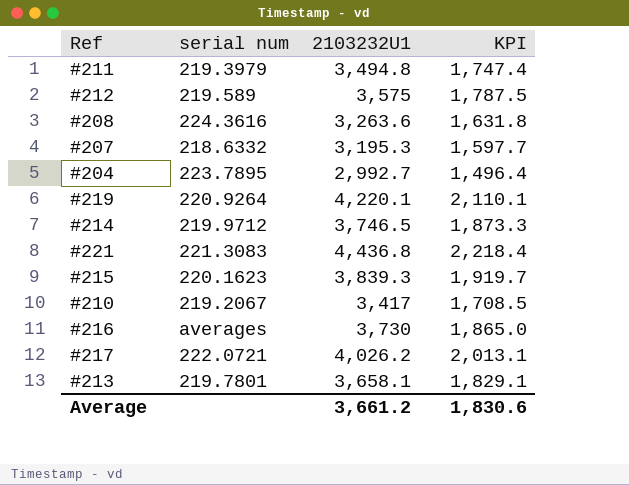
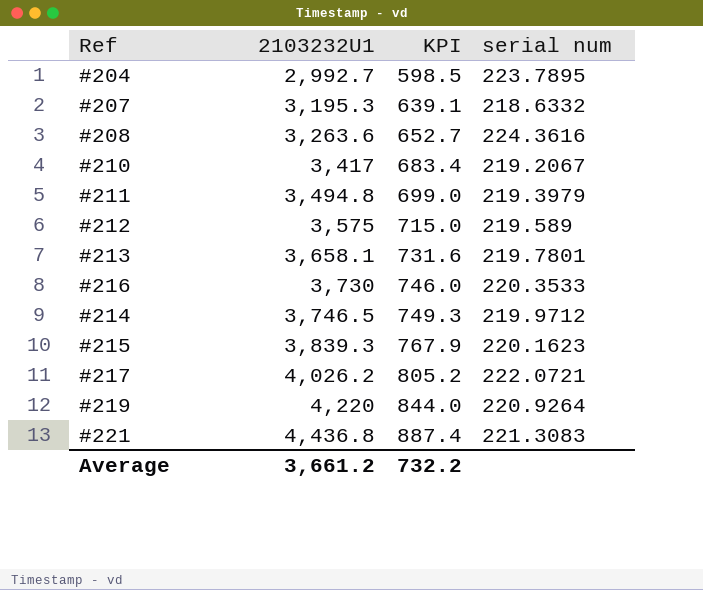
row order: none -> 2103232U1 ascending
column KPI | formula: [2103232U1] * 0.5 -> [2103232U1] * 0.2
column serial num | position: 2 -> 4
#216 | serial num: averages -> 220.3533
#219 | 2103232U1: 4,220.1 -> 4,220
Average | KPI: 1,830.6 -> 732.2

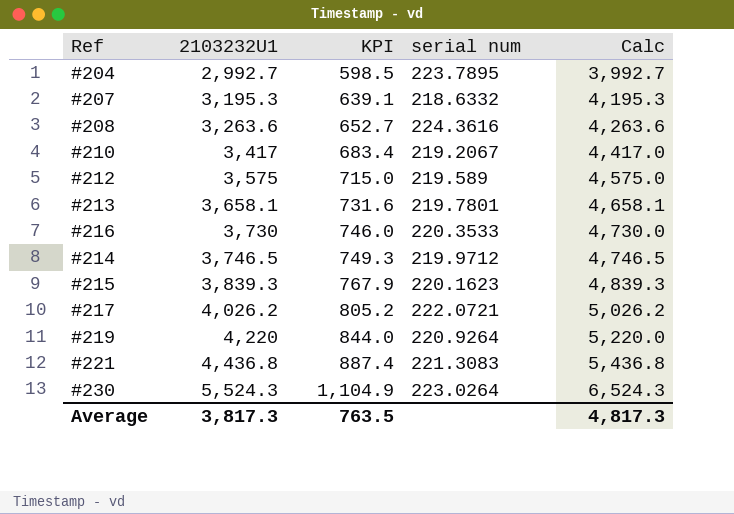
column Calc | formula: none -> [2103232U1] + 1000
row #211: 3,494.8 | 699.0 | 219.3979 -> none
row #230: none -> 5,524.3 | 1,104.9 | 223.0264 | 6,524.3
Average | 2103232U1: 3,661.2 -> 3,817.3
Average | KPI: 732.2 -> 763.5

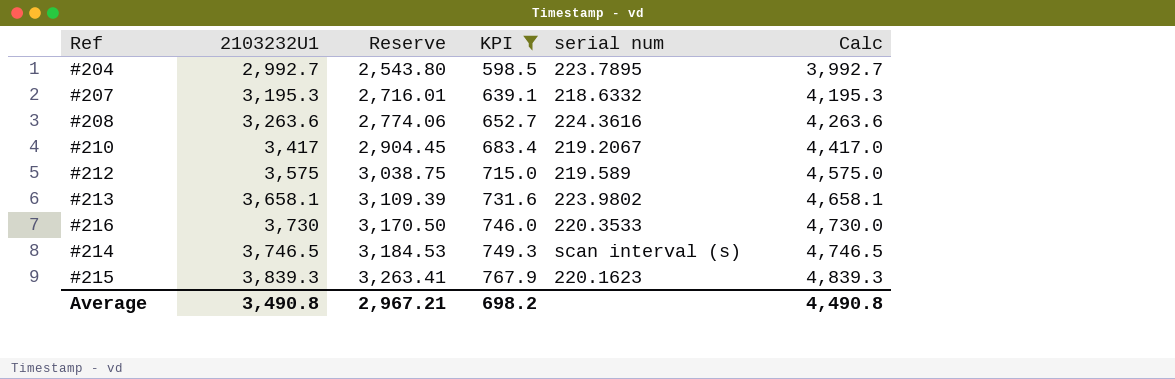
filter: none -> KPI <= 767.9
column Reserve | formula: none -> [2103232U1] * 0.85
#213 | serial num: 219.7801 -> 223.9802
#214 | serial num: 219.9712 -> scan interval (s)
Average | 2103232U1: 3,817.3 -> 3,490.8
Average | KPI: 763.5 -> 698.2
Average | Calc: 4,817.3 -> 4,490.8

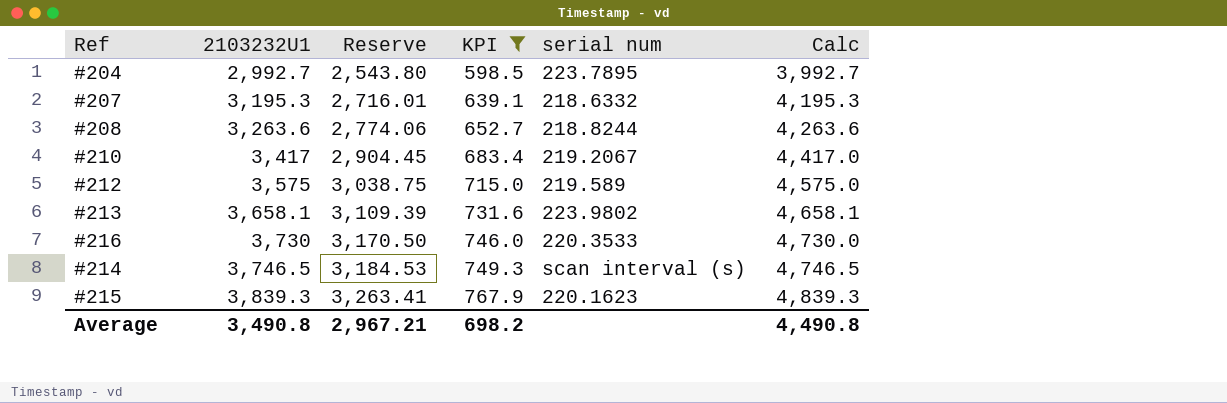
#208 | serial num: 224.3616 -> 218.8244

